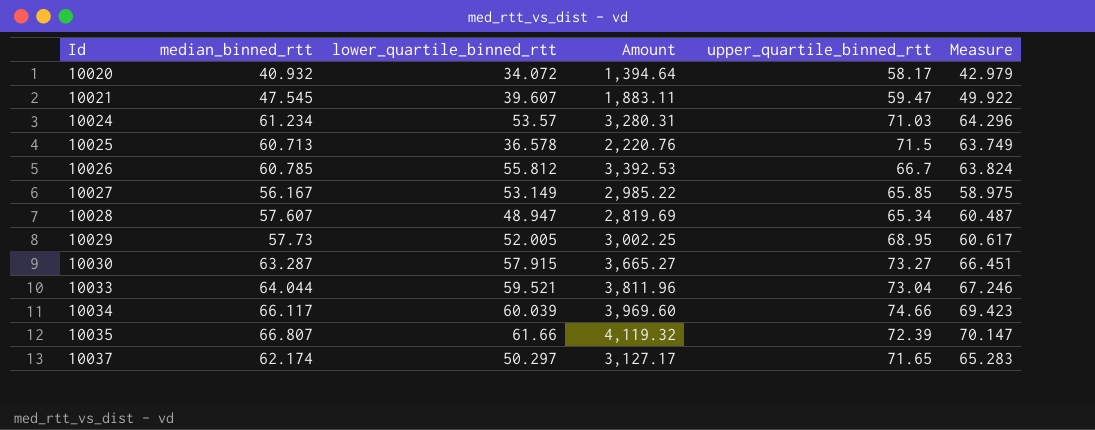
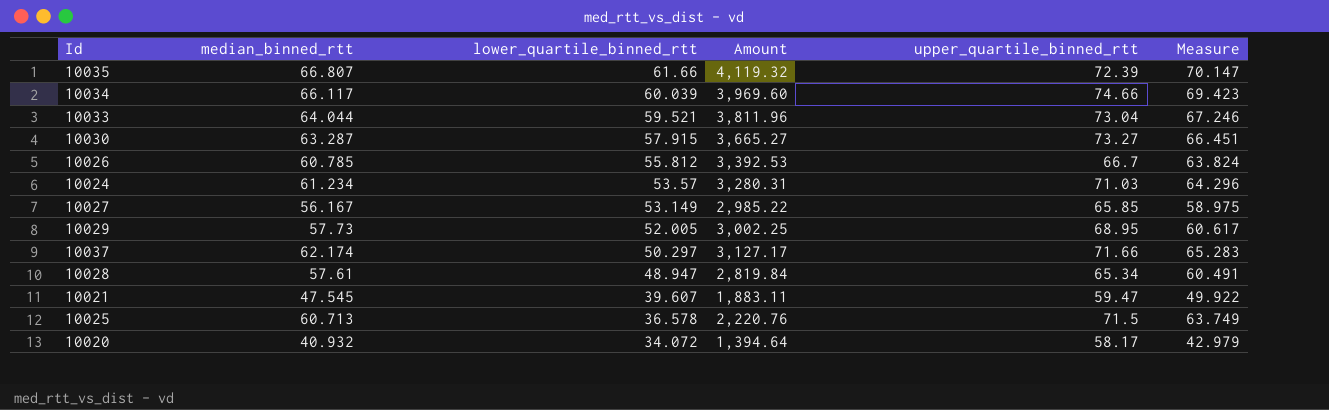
row order: Id ascending -> lower_quartile_binned_rtt descending
10037 | upper_quartile_binned_rtt: 71.65 -> 71.66
10028 | median_binned_rtt: 57.607 -> 57.61
10028 | Amount: 2,819.69 -> 2,819.84
10028 | Measure: 60.487 -> 60.491

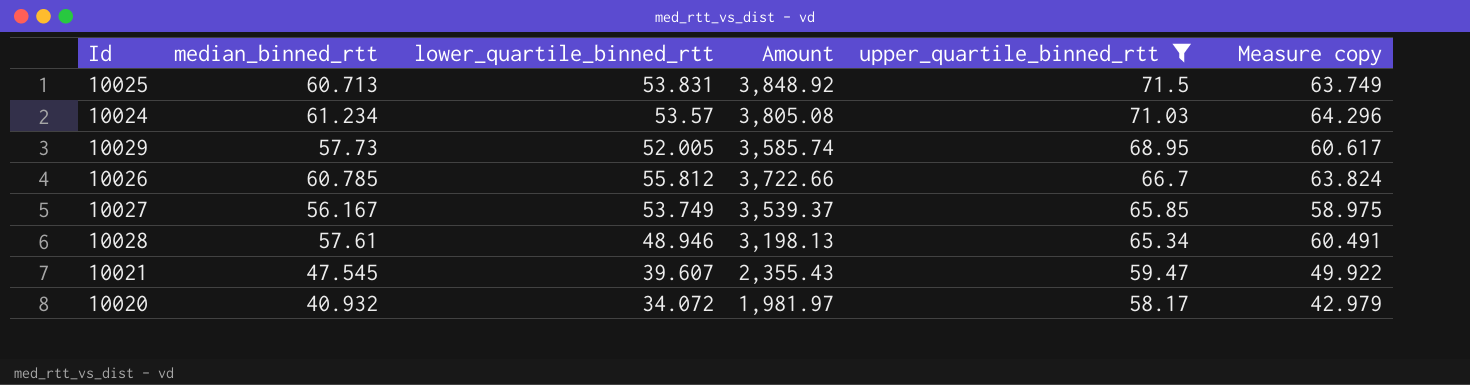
filter: none -> upper_quartile_binned_rtt <= 71.5
row order: lower_quartile_binned_rtt descending -> upper_quartile_binned_rtt descending
column Amount | formula: [median_binned_rtt] * [lower_quartile_binned_rtt] -> [lower_quartile_binned_rtt] * [upper_quartile_binned_rtt]
column name: Measure -> Measure copy
10025 | lower_quartile_binned_rtt: 36.578 -> 53.831
10027 | lower_quartile_binned_rtt: 53.149 -> 53.749
10028 | lower_quartile_binned_rtt: 48.947 -> 48.946

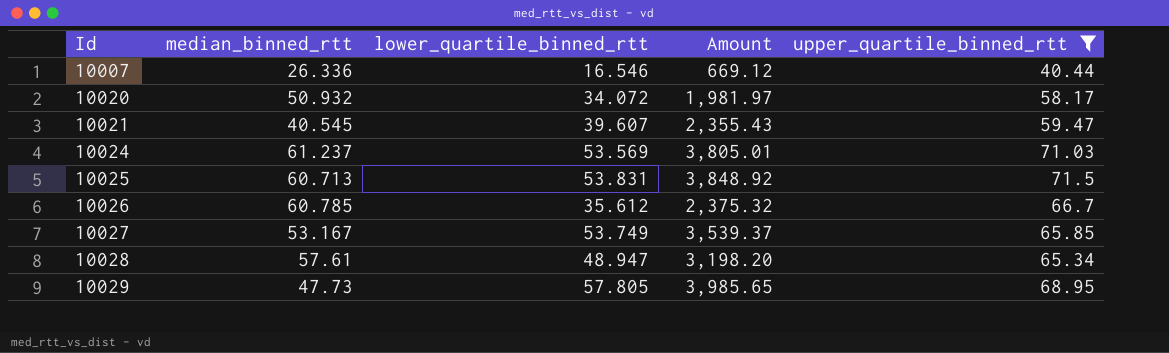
row order: upper_quartile_binned_rtt descending -> Id ascending
column Measure copy | formula: [median_binned_rtt] * 1.05 -> none
row 10007: none -> 26.336 | 16.546 | 669.12 | 40.44
10020 | median_binned_rtt: 40.932 -> 50.932
10021 | median_binned_rtt: 47.545 -> 40.545
10024 | median_binned_rtt: 61.234 -> 61.237
10024 | lower_quartile_binned_rtt: 53.57 -> 53.569
10024 | Amount: 3,805.08 -> 3,805.01
10026 | lower_quartile_binned_rtt: 55.812 -> 35.612
10026 | Amount: 3,722.66 -> 2,375.32
10027 | median_binned_rtt: 56.167 -> 53.167
10028 | lower_quartile_binned_rtt: 48.946 -> 48.947
10028 | Amount: 3,198.13 -> 3,198.20
10029 | median_binned_rtt: 57.73 -> 47.73
10029 | lower_quartile_binned_rtt: 52.005 -> 57.805
10029 | Amount: 3,585.74 -> 3,985.65

